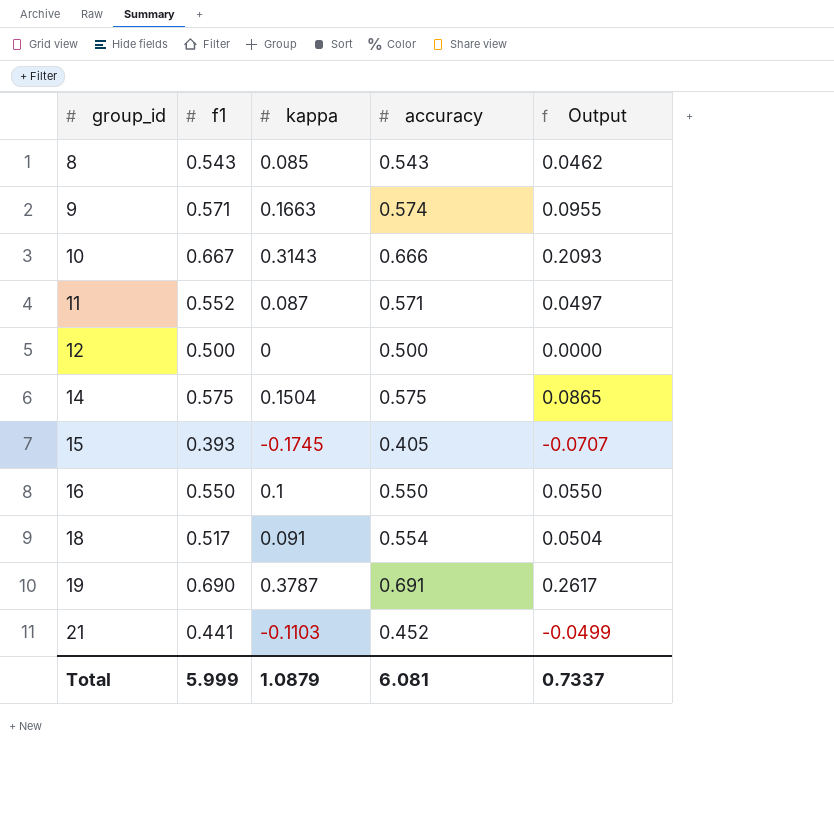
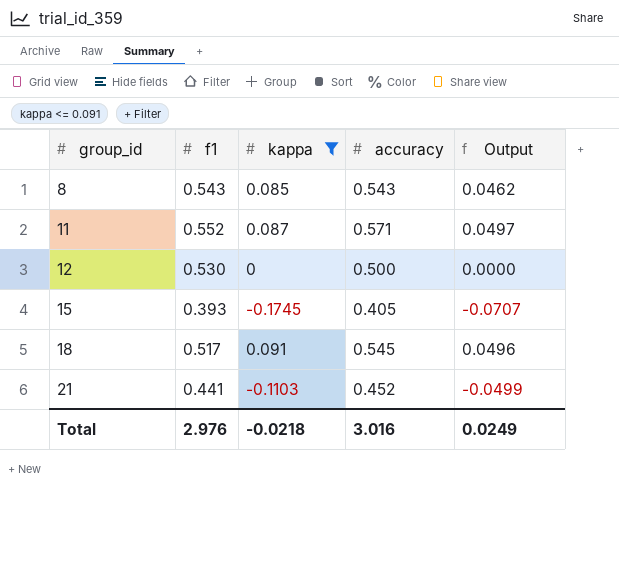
filter: none -> kappa <= 0.091
12 | f1: 0.500 -> 0.530
18 | accuracy: 0.554 -> 0.545
18 | Output: 0.0504 -> 0.0496
Total | f1: 5.999 -> 2.976
Total | kappa: 1.0879 -> -0.0218
Total | accuracy: 6.081 -> 3.016
Total | Output: 0.7337 -> 0.0249

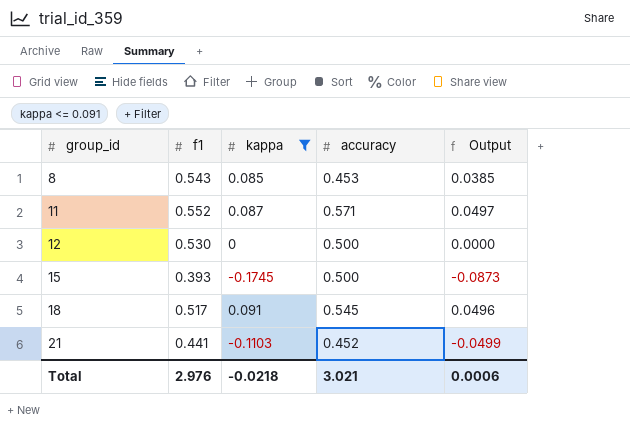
8 | accuracy: 0.543 -> 0.453
8 | Output: 0.0462 -> 0.0385
15 | accuracy: 0.405 -> 0.500
15 | Output: -0.0707 -> -0.0873
Total | accuracy: 3.016 -> 3.021
Total | Output: 0.0249 -> 0.0006

